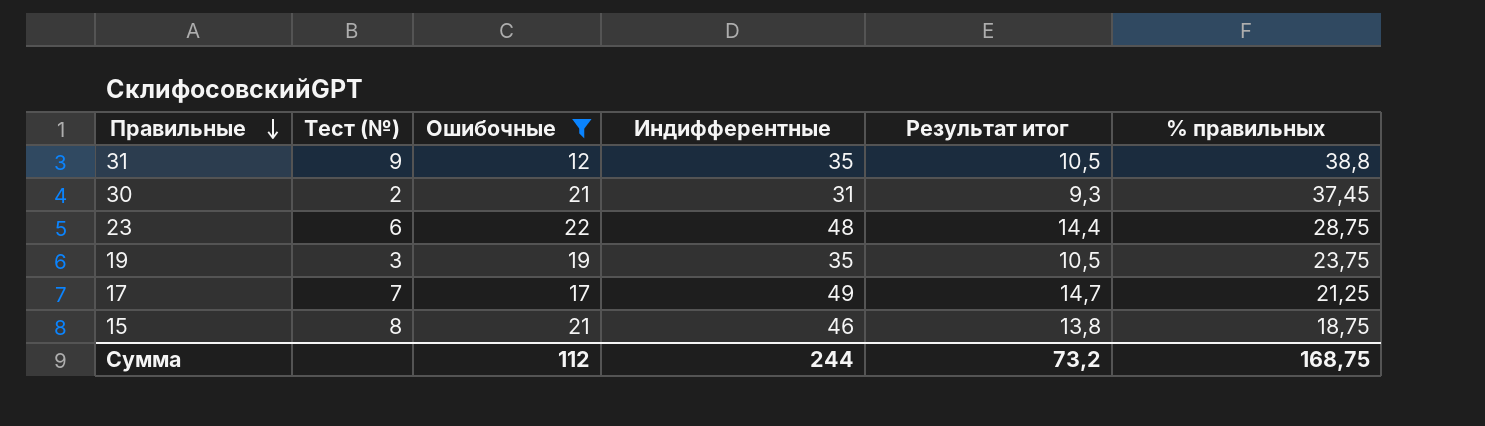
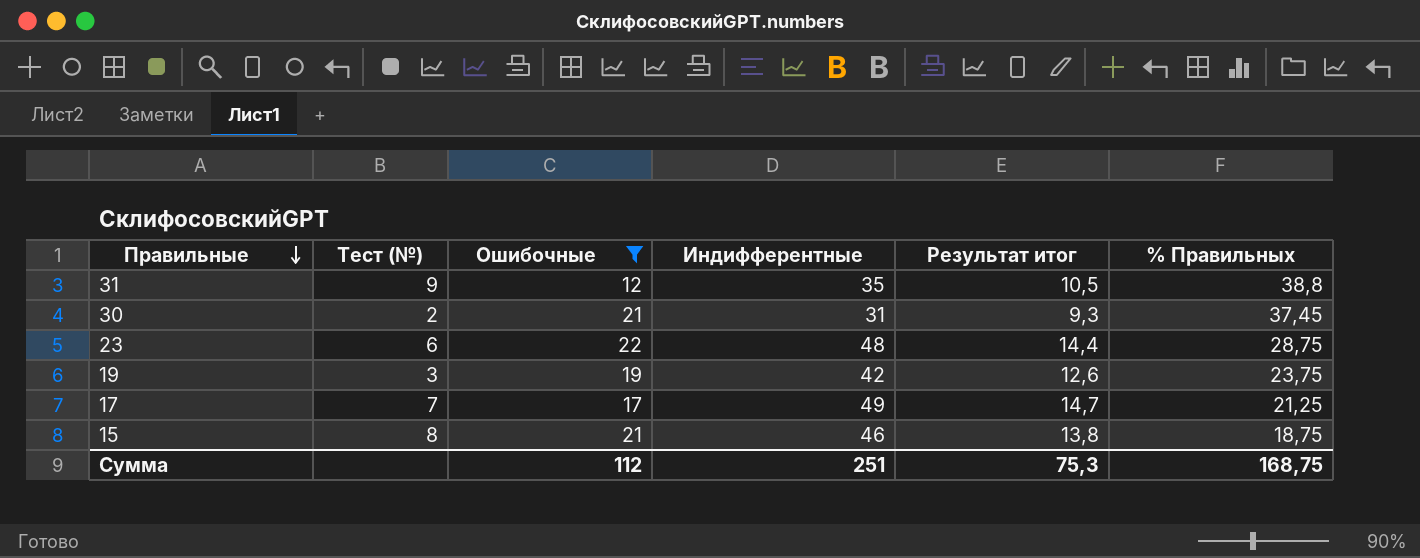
column name: % правильных -> % Правильных
19 | Индифферентные: 35 -> 42
19 | Результат итог: 10,5 -> 12,6
Сумма | Индифферентные: 244 -> 251
Сумма | Результат итог: 73,2 -> 75,3

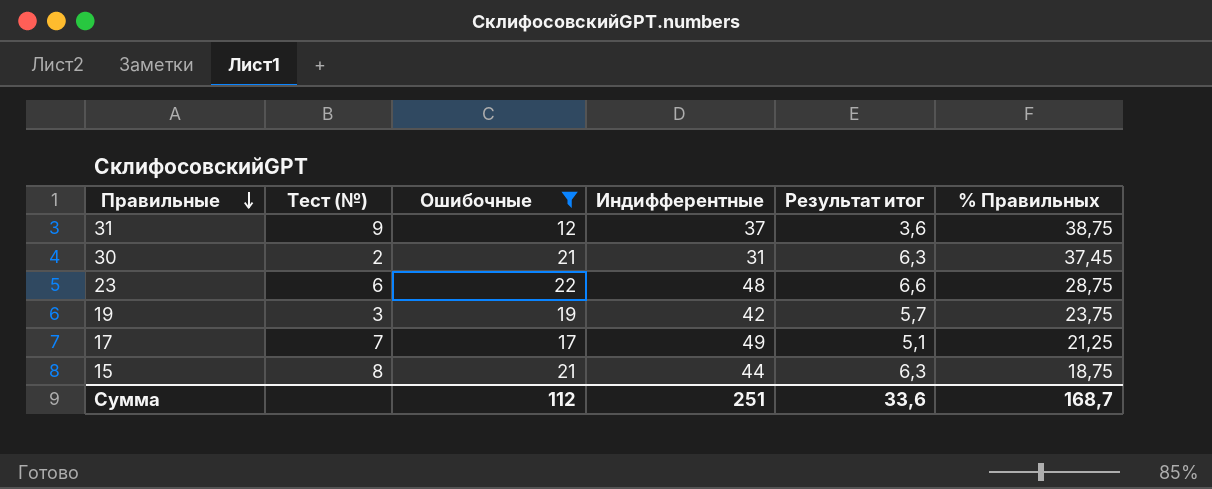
column Результат итог | formula: [Индифферентные] * 0,3 -> [Ошибочные] * 0,3
31 | Индифферентные: 35 -> 37
31 | % Правильных: 38,8 -> 38,75
15 | Индифферентные: 46 -> 44
Сумма | Результат итог: 75,3 -> 33,6
Сумма | % Правильных: 168,75 -> 168,7

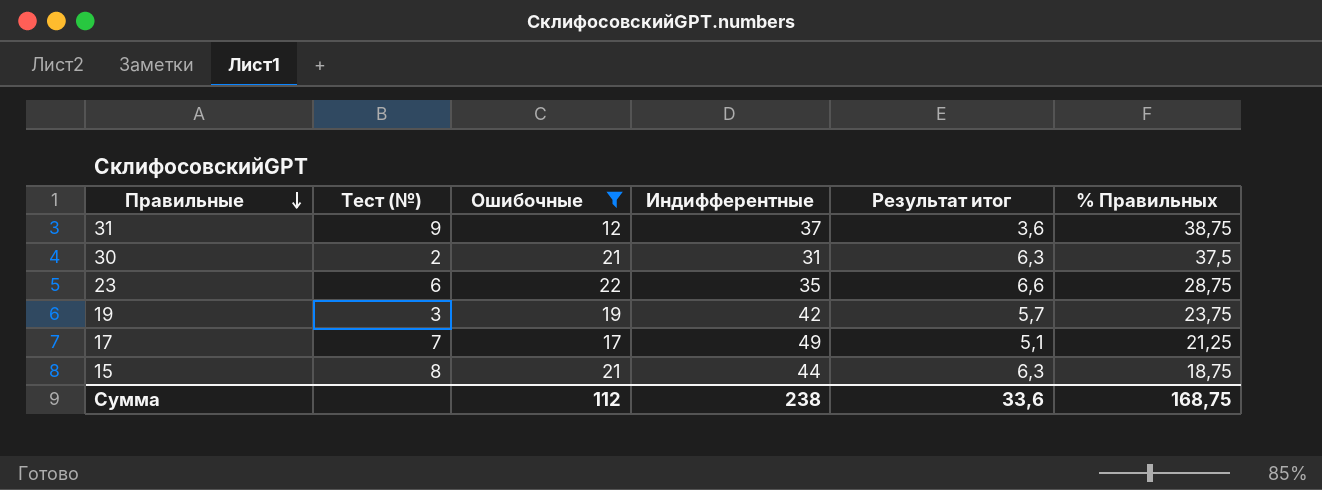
30 | % Правильных: 37,45 -> 37,5
23 | Индифферентные: 48 -> 35
Сумма | Индифферентные: 251 -> 238
Сумма | % Правильных: 168,7 -> 168,75

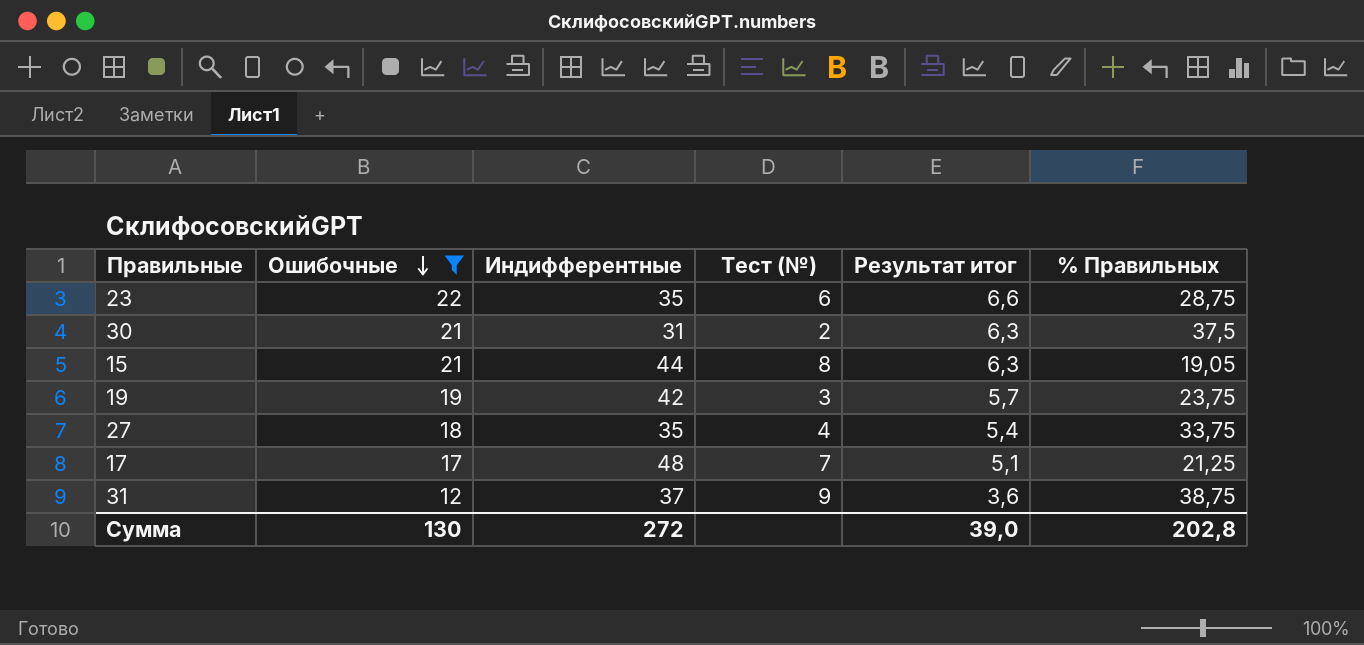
row order: Правильные descending -> Ошибочные descending
column Тест (№) | position: 2 -> 4
15 | % Правильных: 18,75 -> 19,05
row 27: none -> 18 | 35 | 4 | 5,4 | 33,75
17 | Индифферентные: 49 -> 48
Сумма | Ошибочные: 112 -> 130
Сумма | Индифферентные: 238 -> 272
Сумма | Результат итог: 33,6 -> 39,0
Сумма | % Правильных: 168,75 -> 202,8

